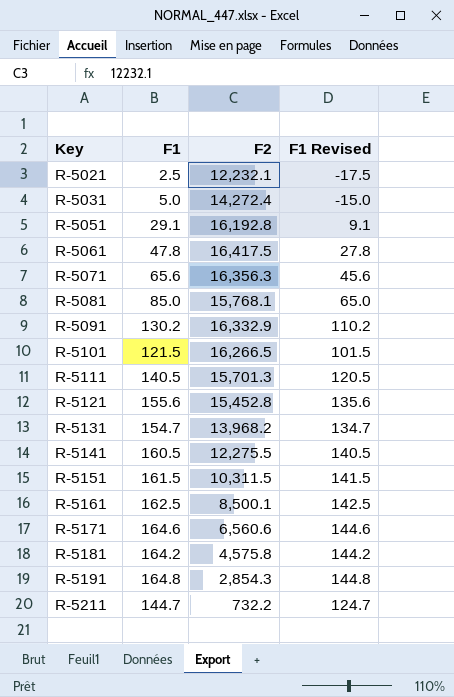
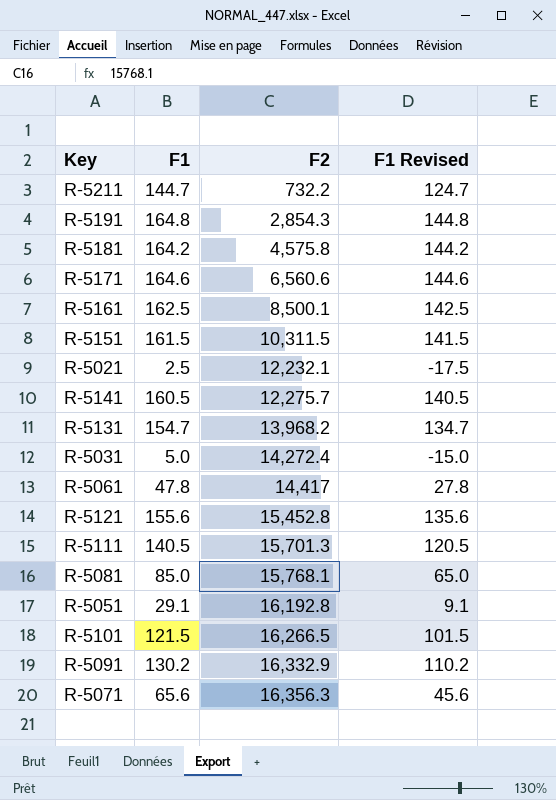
row order: Key ascending -> F2 ascending
R-5141 | F2: 12,275.5 -> 12,275.7
R-5061 | F2: 16,417.5 -> 14,417

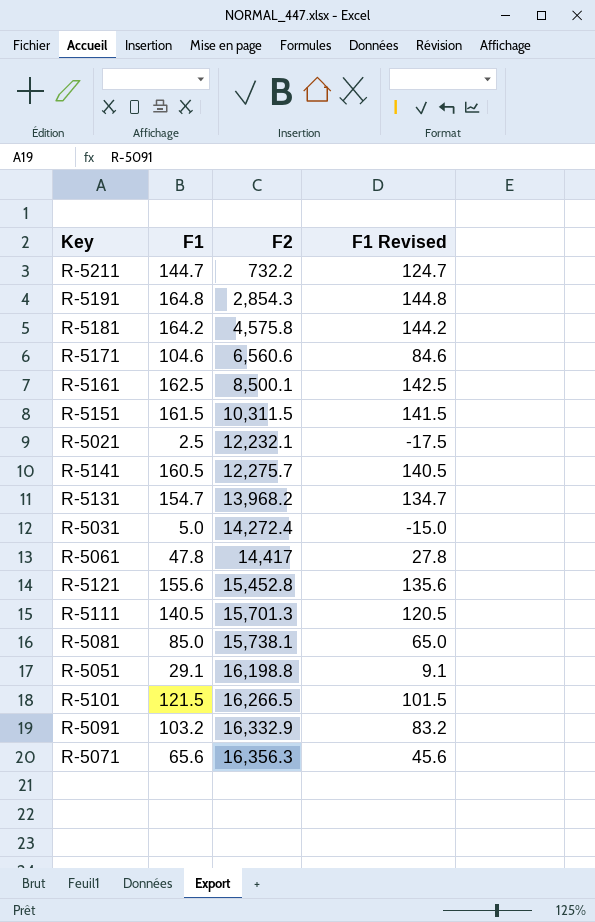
R-5171 | F1: 164.6 -> 104.6
R-5171 | F1 Revised: 144.6 -> 84.6
R-5081 | F2: 15,768.1 -> 15,738.1
R-5051 | F2: 16,192.8 -> 16,198.8
R-5091 | F1: 130.2 -> 103.2
R-5091 | F1 Revised: 110.2 -> 83.2

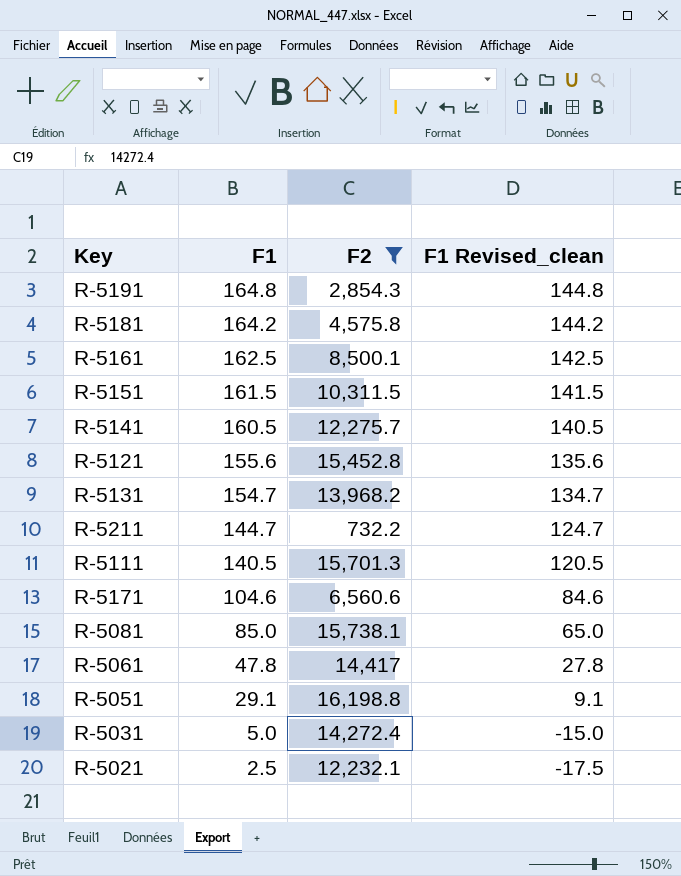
filter: none -> F2 <= 16,198.8
row order: F2 ascending -> F1 descending
column name: F1 Revised -> F1 Revised_clean

